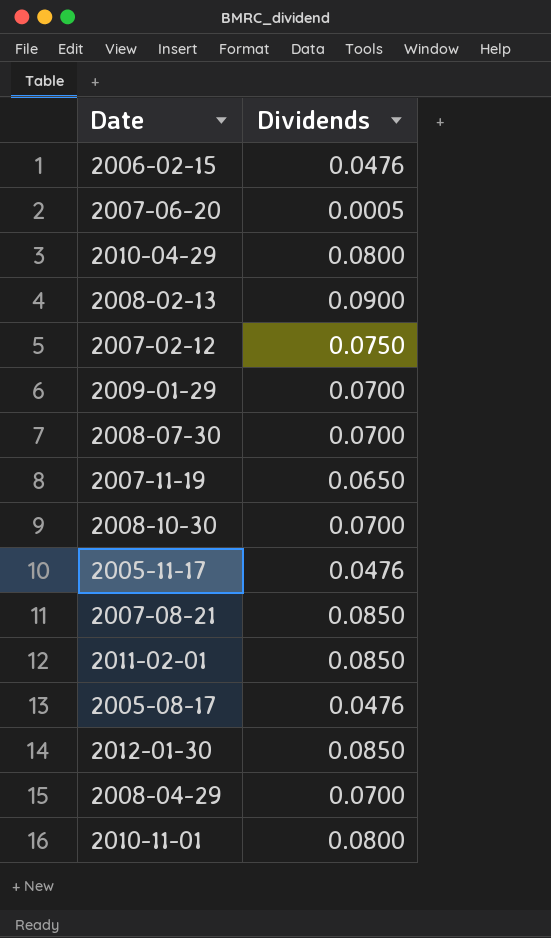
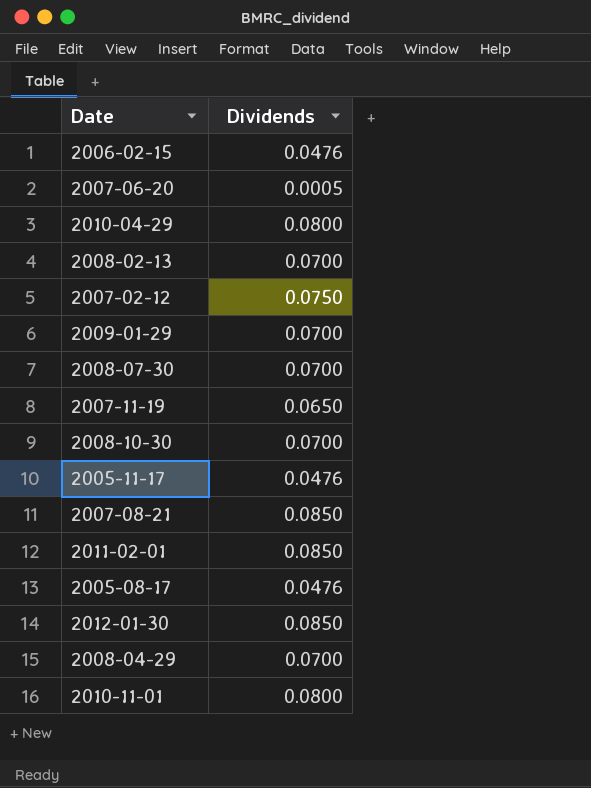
2008-02-13 | Dividends: 0.0900 -> 0.0700

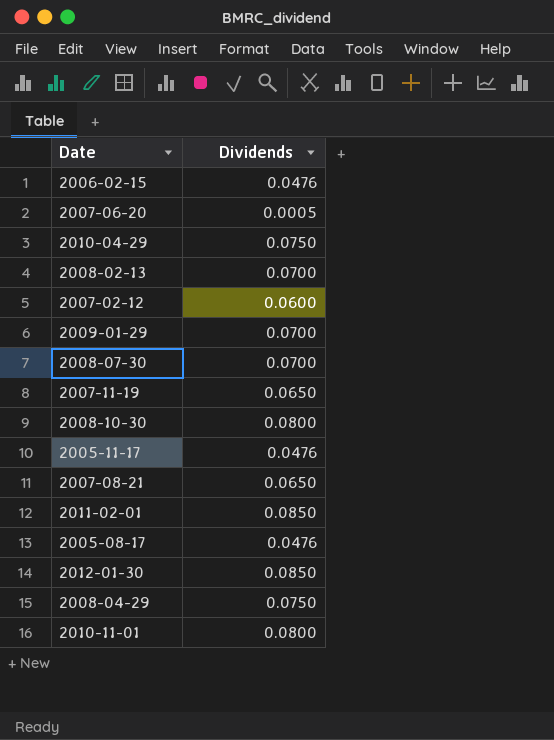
2010-04-29 | Dividends: 0.0800 -> 0.0750
2007-02-12 | Dividends: 0.0750 -> 0.0600
2008-10-30 | Dividends: 0.0700 -> 0.0800
2007-08-21 | Dividends: 0.0850 -> 0.0650
2008-04-29 | Dividends: 0.0700 -> 0.0750

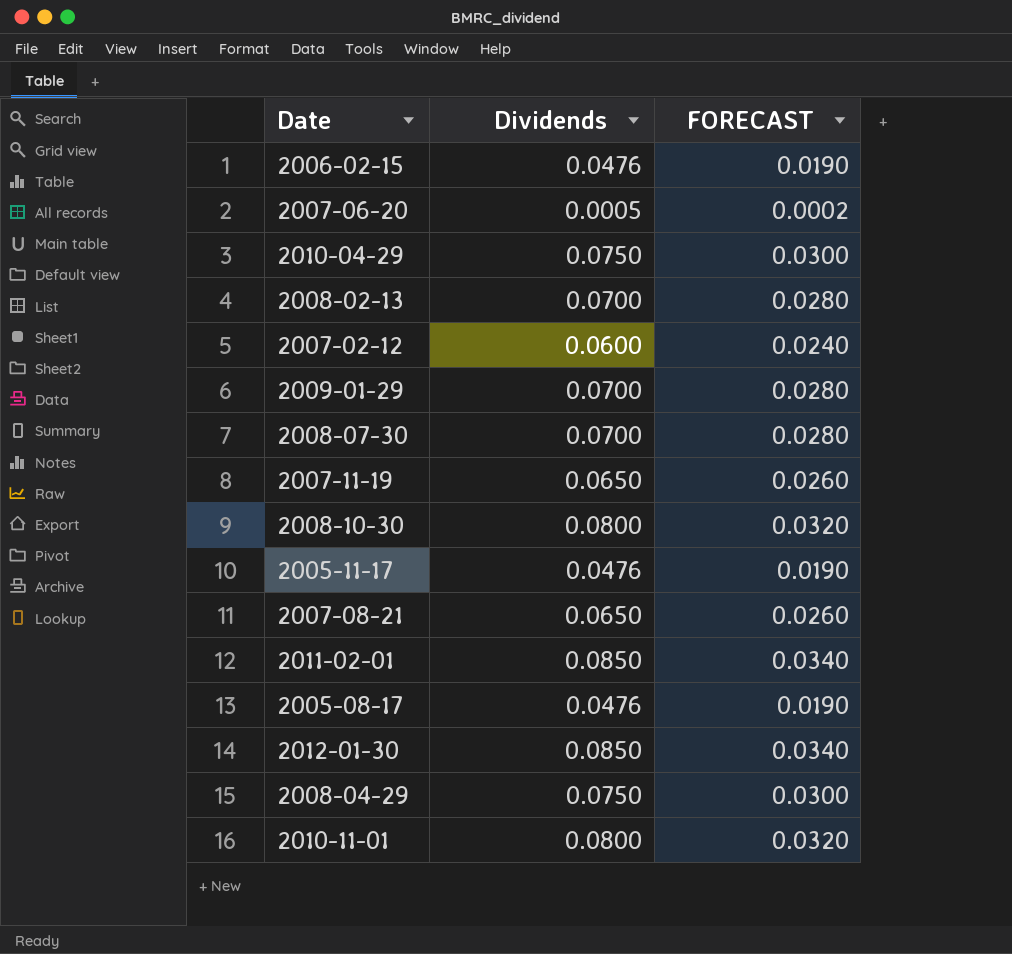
column FORECAST | formula: none -> [Dividends] * 0.4

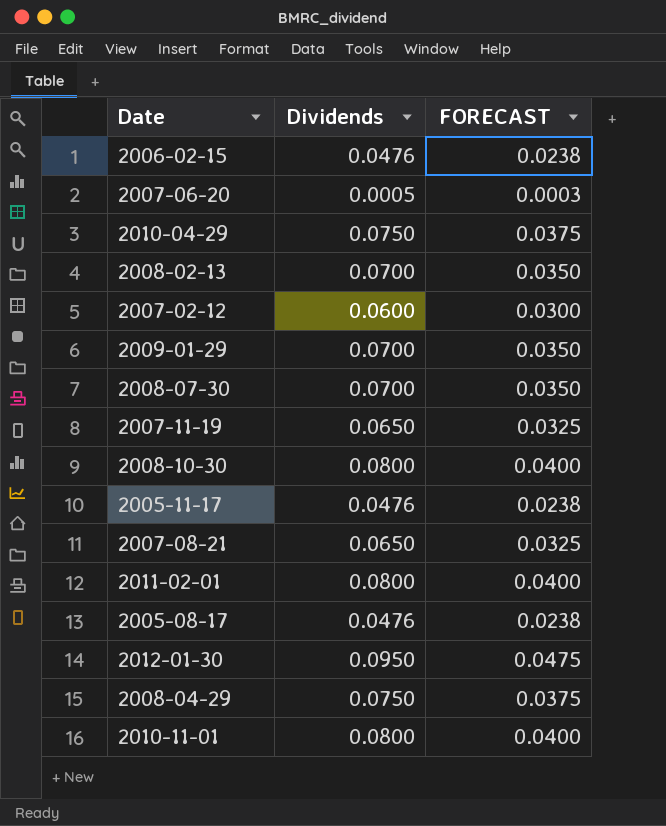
column FORECAST | formula: [Dividends] * 0.4 -> [Dividends] * 0.5
2011-02-01 | Dividends: 0.0850 -> 0.0800
2012-01-30 | Dividends: 0.0850 -> 0.0950

